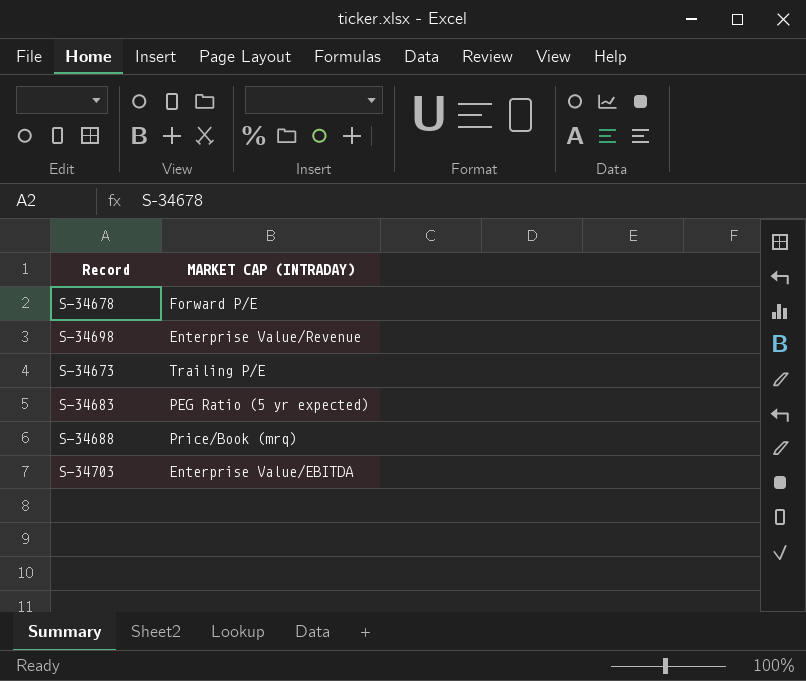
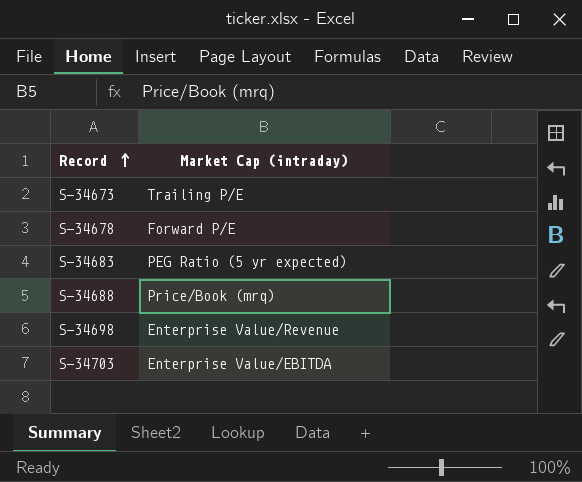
row order: none -> Record ascending
column name: MARKET CAP (INTRADAY) -> Market Cap (intraday)

